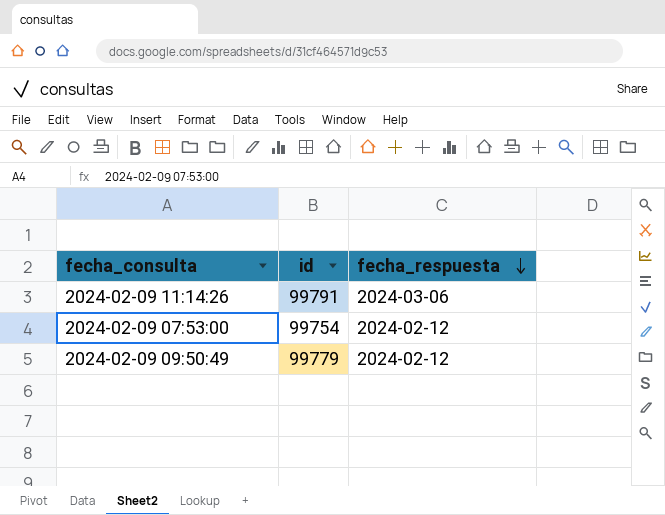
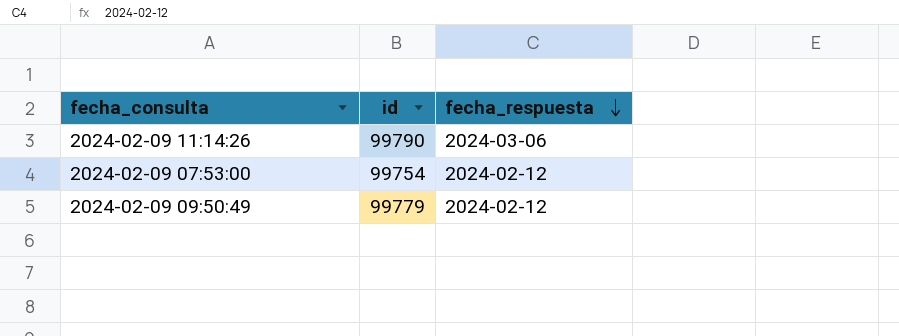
2024-02-09 11:14:26 | id: 99791 -> 99790

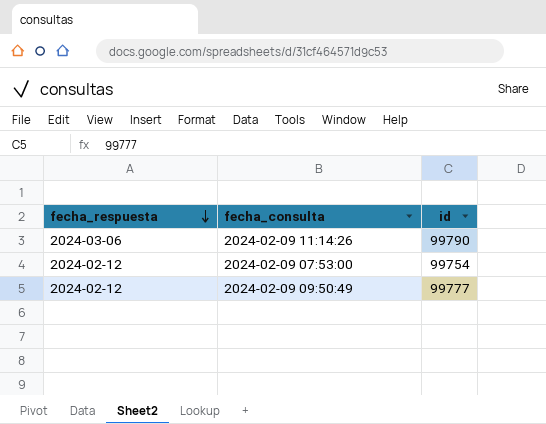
column fecha_respuesta | position: 3 -> 1
2024-02-09 09:50:49 | id: 99779 -> 99777

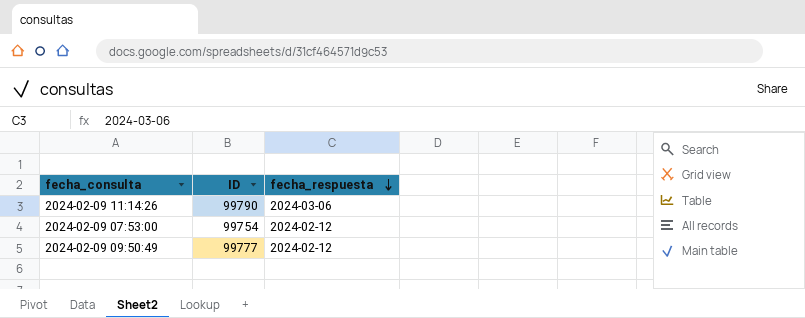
column name: id -> ID
column fecha_respuesta | position: 1 -> 3

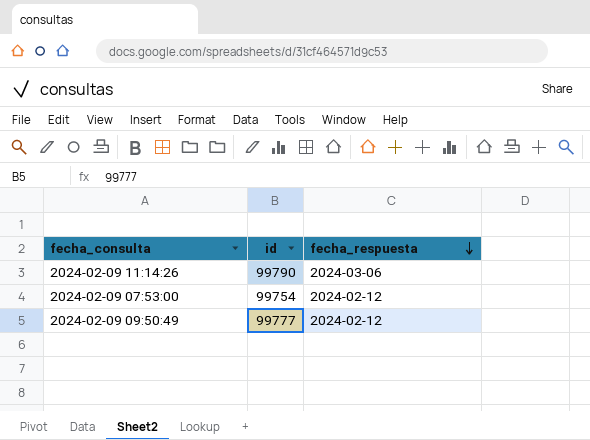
column name: ID -> id

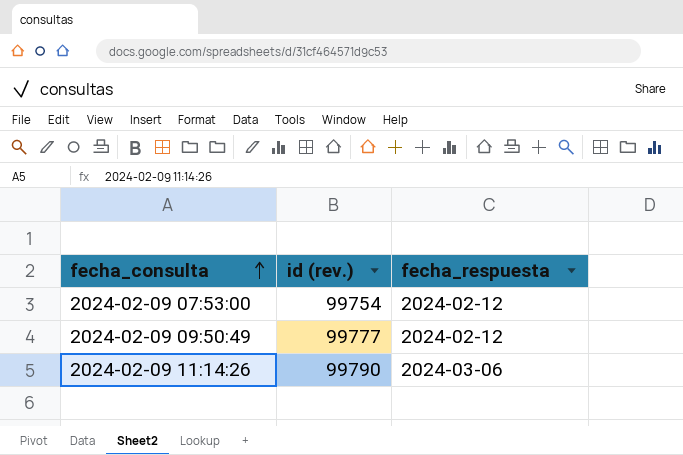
row order: fecha_respuesta descending -> fecha_consulta ascending
column name: id -> id (rev.)

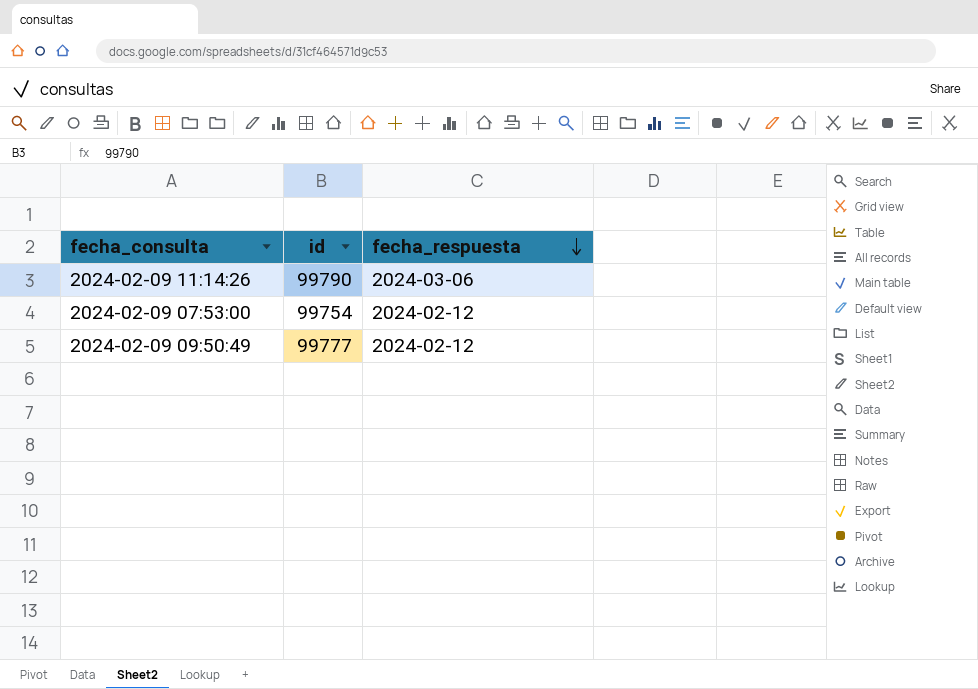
row order: fecha_consulta ascending -> fecha_respuesta descending
column name: id (rev.) -> id

